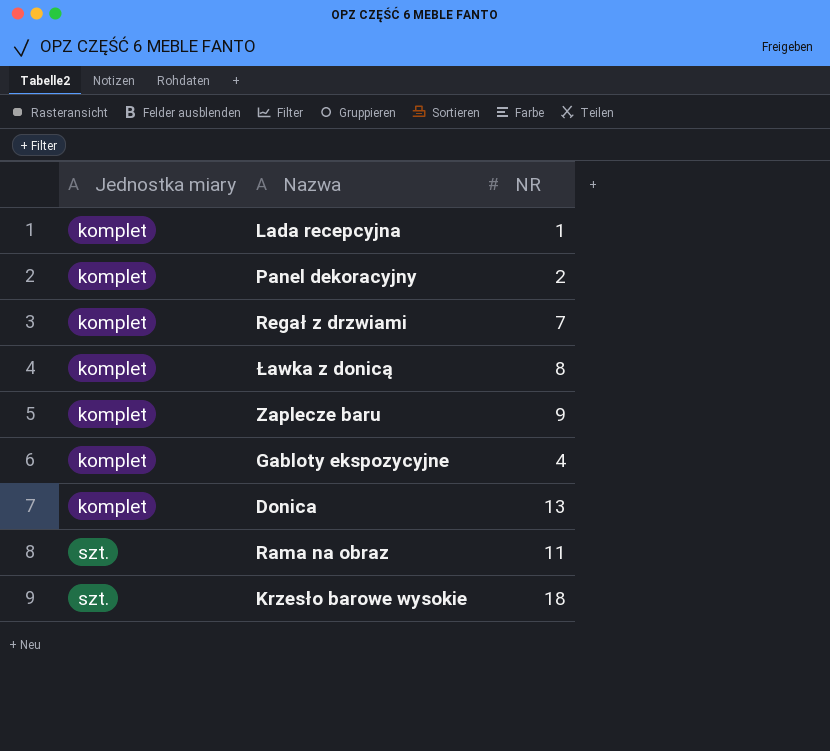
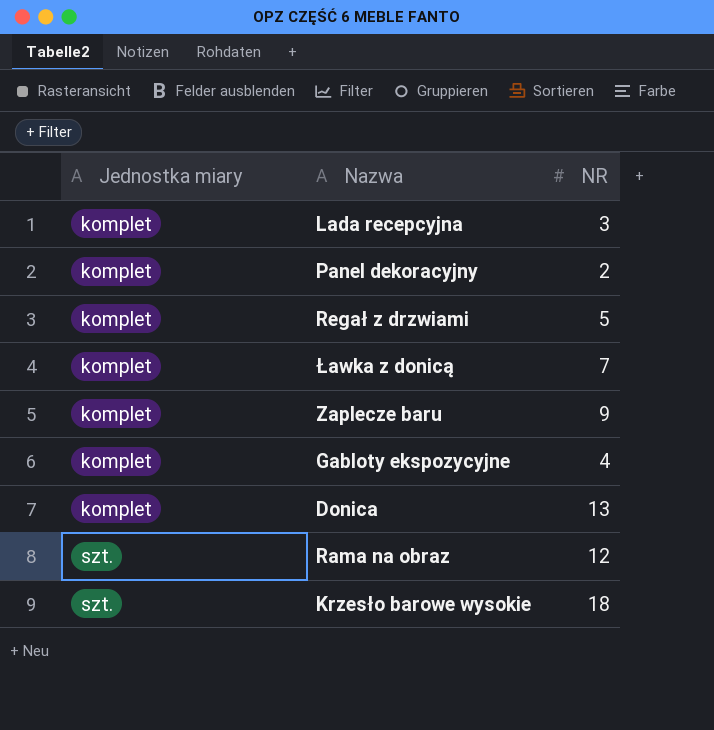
Lada recepcyjna | NR: 1 -> 3
Regał z drzwiami | NR: 7 -> 5
Ławka z donicą | NR: 8 -> 7
Rama na obraz | NR: 11 -> 12

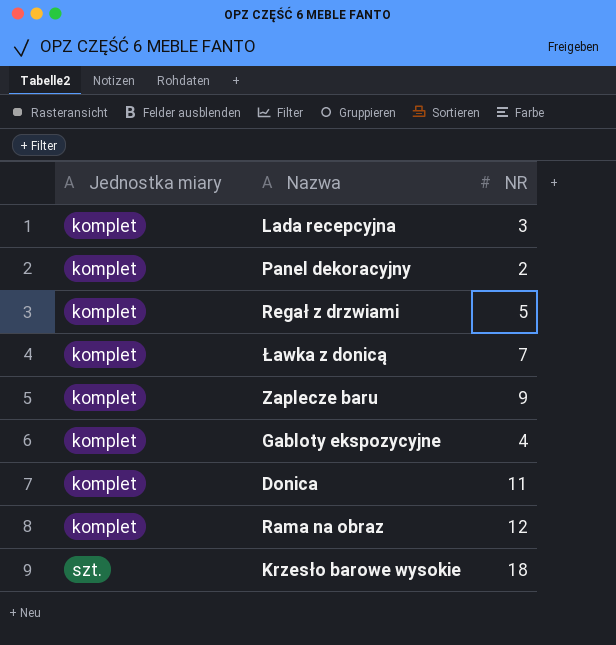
Donica | NR: 13 -> 11
Rama na obraz | Jednostka miary: szt. -> komplet

